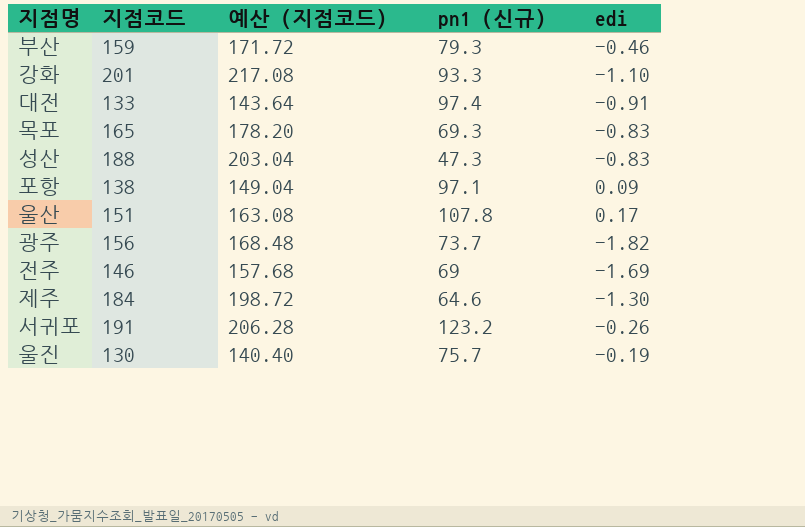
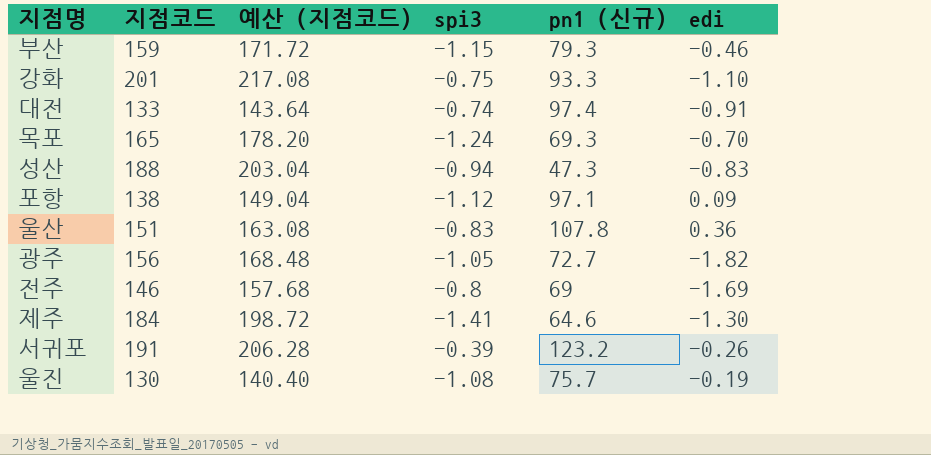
column spi3 | position: none -> 4
목포 | edi: -0.83 -> -0.70
울산 | edi: 0.17 -> 0.36
광주 | pn1 (신규): 73.7 -> 72.7

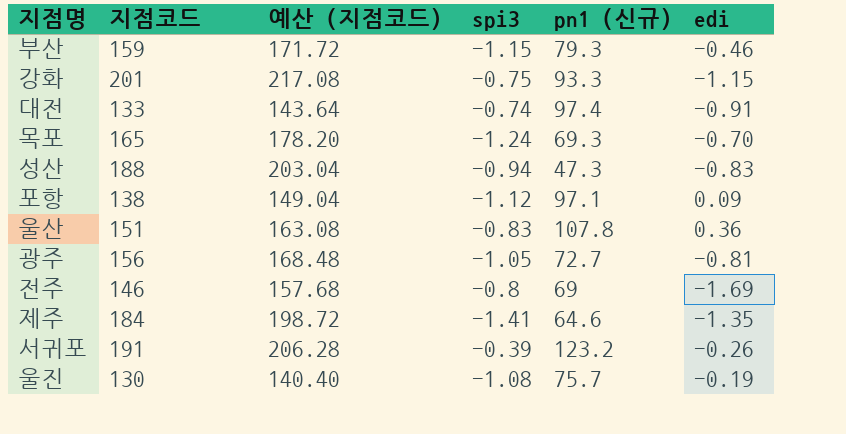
강화 | edi: -1.10 -> -1.15
광주 | edi: -1.82 -> -0.81
제주 | edi: -1.30 -> -1.35

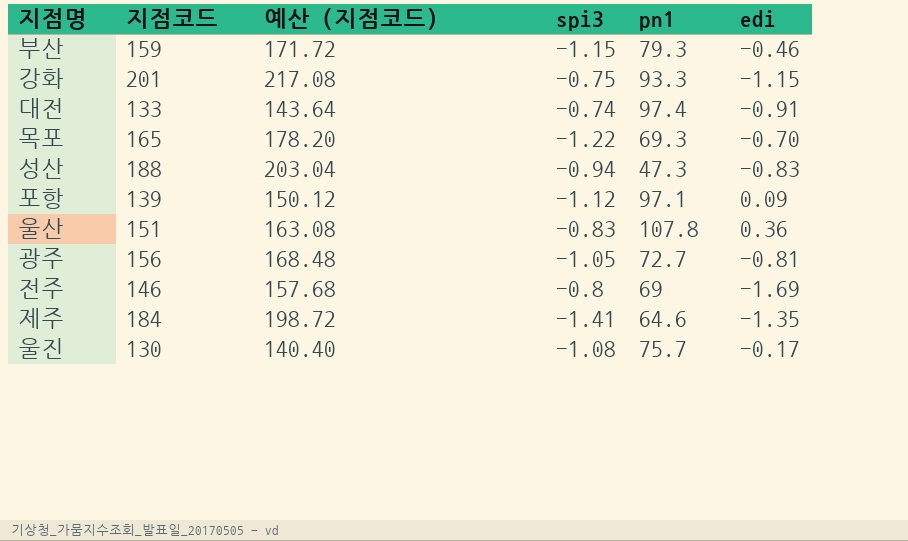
column name: pn1 (신규) -> pn1
row 서귀포: 191 | 206.28 | -0.39 | 123.2 | -0.26 -> none
목포 | spi3: -1.24 -> -1.22
포항 | 지점코드: 138 -> 139
포항 | 예산 (지점코드): 149.04 -> 150.12
울진 | edi: -0.19 -> -0.17

